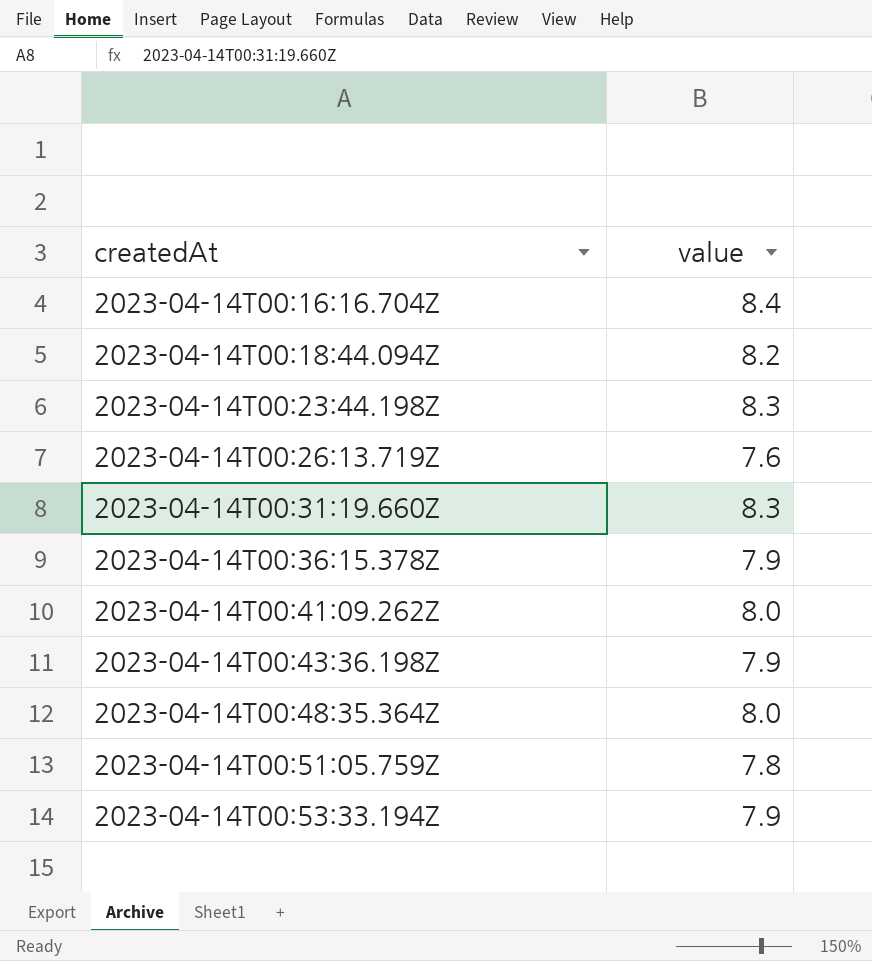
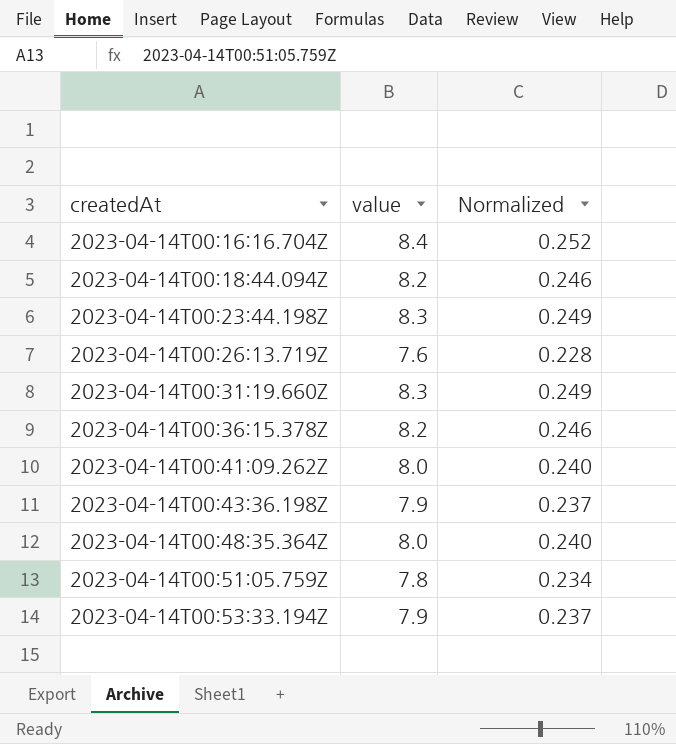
column Normalized | formula: none -> [value] * 0.03
2023-04-14T00:36:15.378Z | value: 7.9 -> 8.2

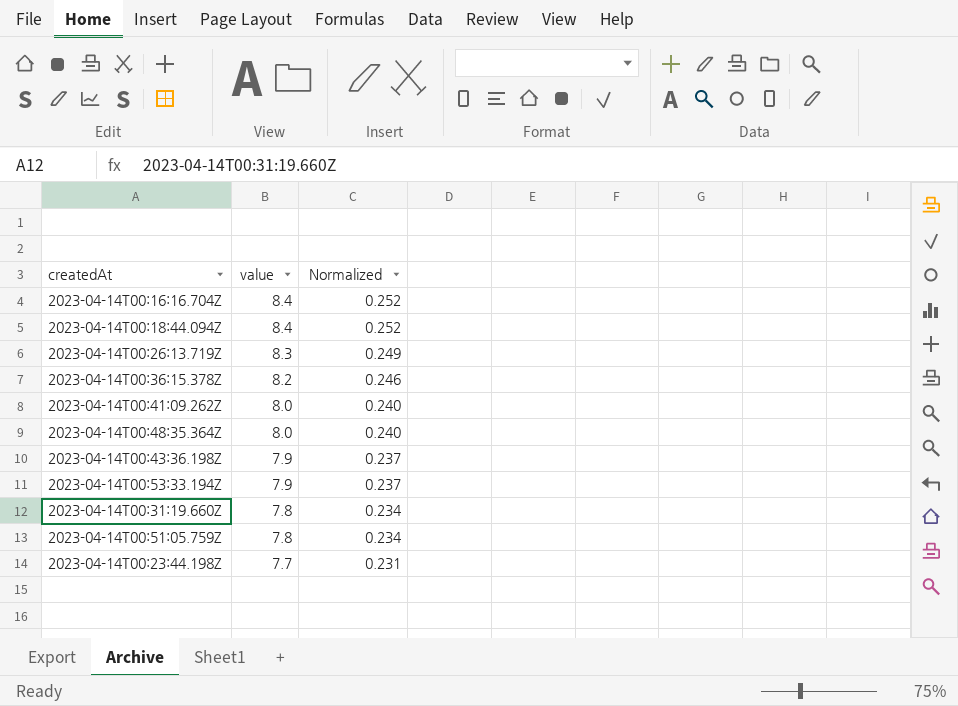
row order: createdAt ascending -> value descending
2023-04-14T00:18:44.094Z | value: 8.2 -> 8.4
2023-04-14T00:18:44.094Z | Normalized: 0.246 -> 0.252
2023-04-14T00:26:13.719Z | value: 7.6 -> 8.3
2023-04-14T00:26:13.719Z | Normalized: 0.228 -> 0.249
2023-04-14T00:31:19.660Z | value: 8.3 -> 7.8
2023-04-14T00:31:19.660Z | Normalized: 0.249 -> 0.234
2023-04-14T00:23:44.198Z | value: 8.3 -> 7.7
2023-04-14T00:23:44.198Z | Normalized: 0.249 -> 0.231

